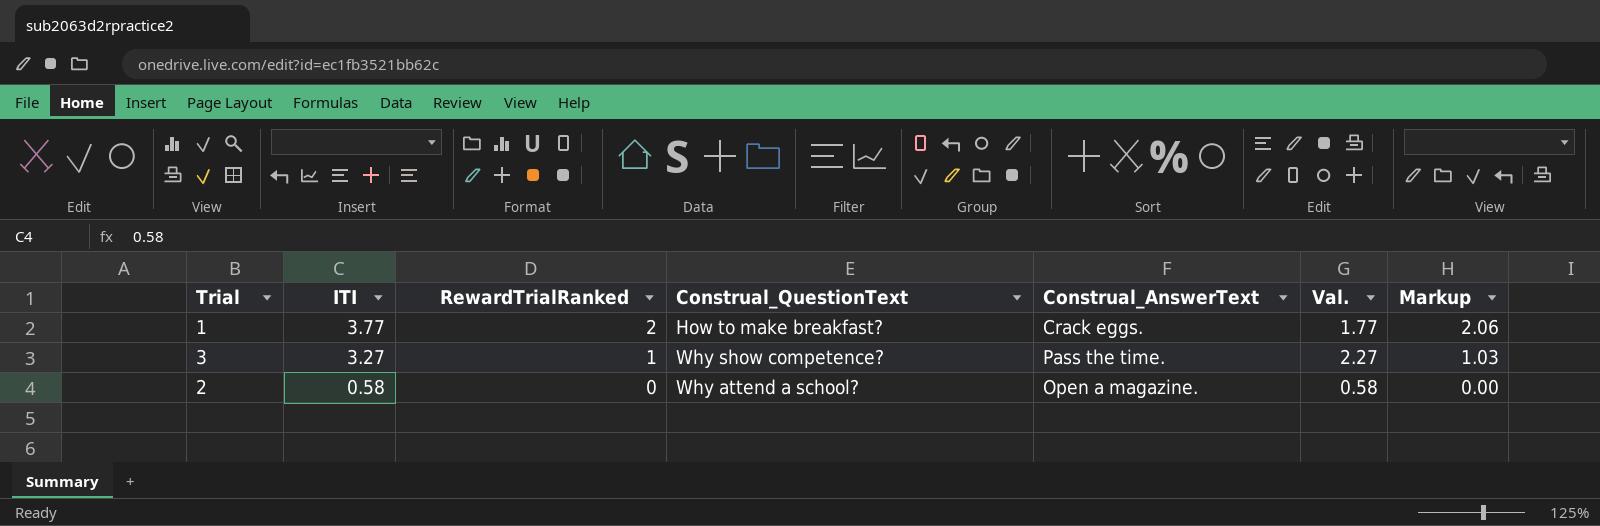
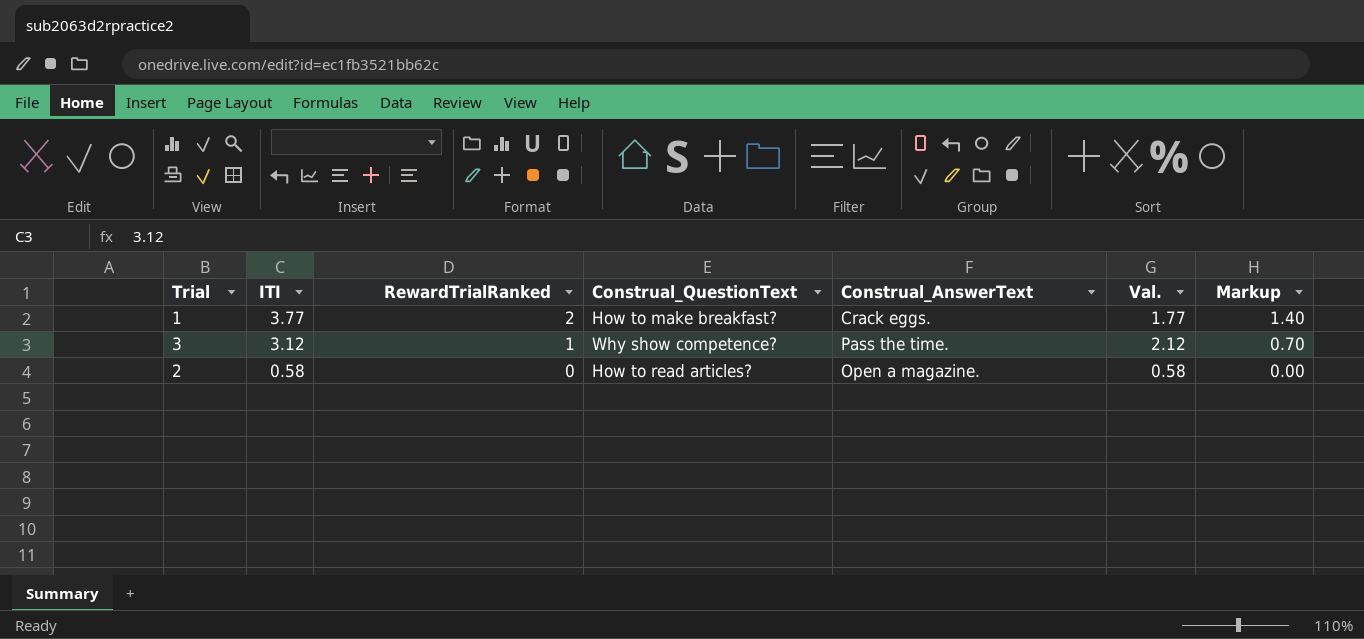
column Markup | formula: [RewardTrialRanked] * 1.03 -> [RewardTrialRanked] * 0.7
3 | ITI: 3.27 -> 3.12
3 | Val.: 2.27 -> 2.12
2 | Construal_QuestionText: Why attend a school? -> How to read articles?

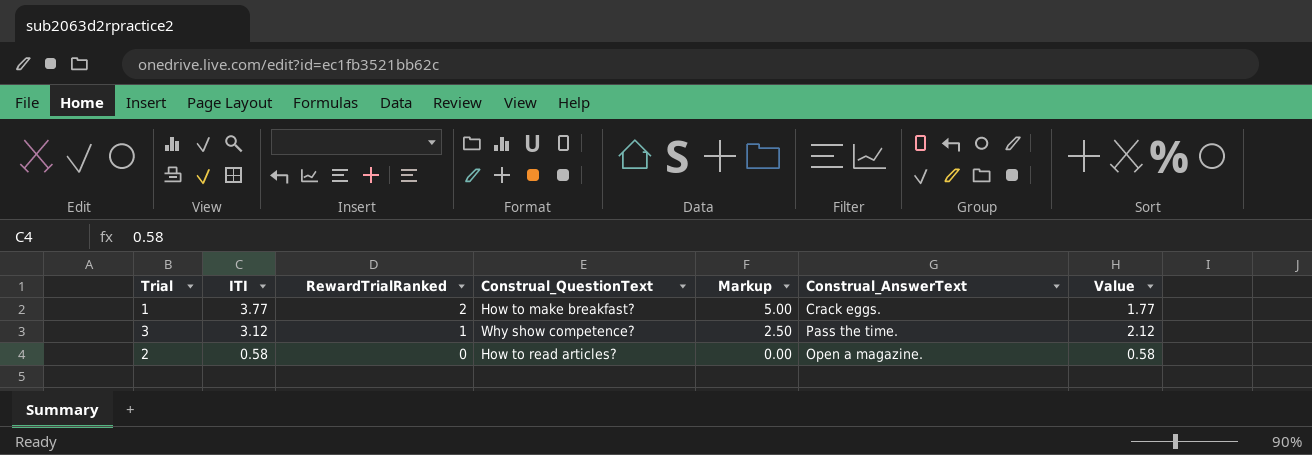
column Markup | formula: [RewardTrialRanked] * 0.7 -> [RewardTrialRanked] * 2.5
column Markup | position: 7 -> 5
column name: Val. -> Value

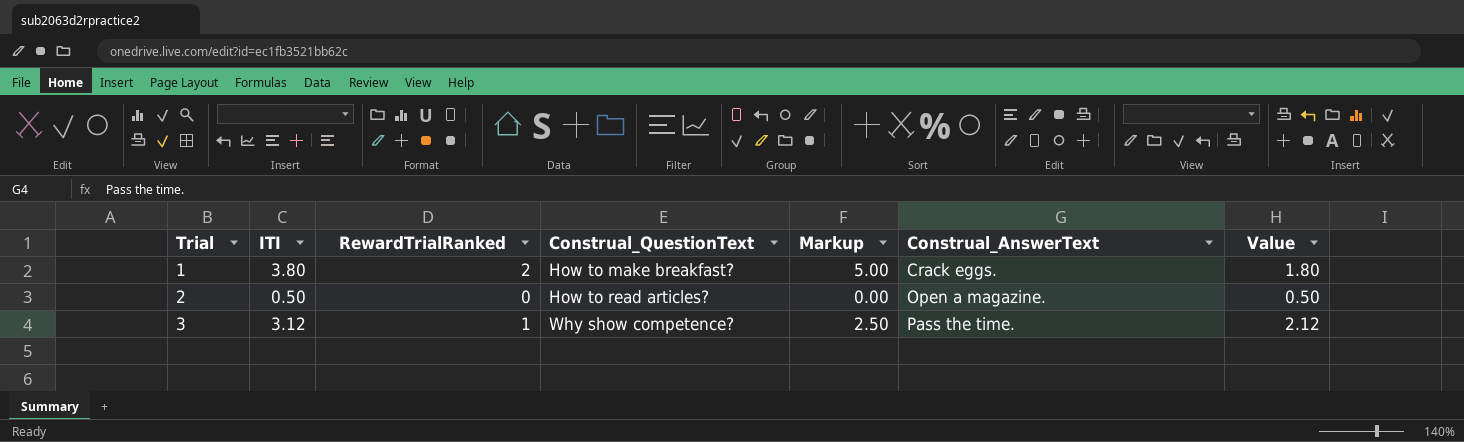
row order: ITI descending -> Trial ascending
1 | ITI: 3.77 -> 3.80
1 | Value: 1.77 -> 1.80
2 | ITI: 0.58 -> 0.50
2 | Value: 0.58 -> 0.50

